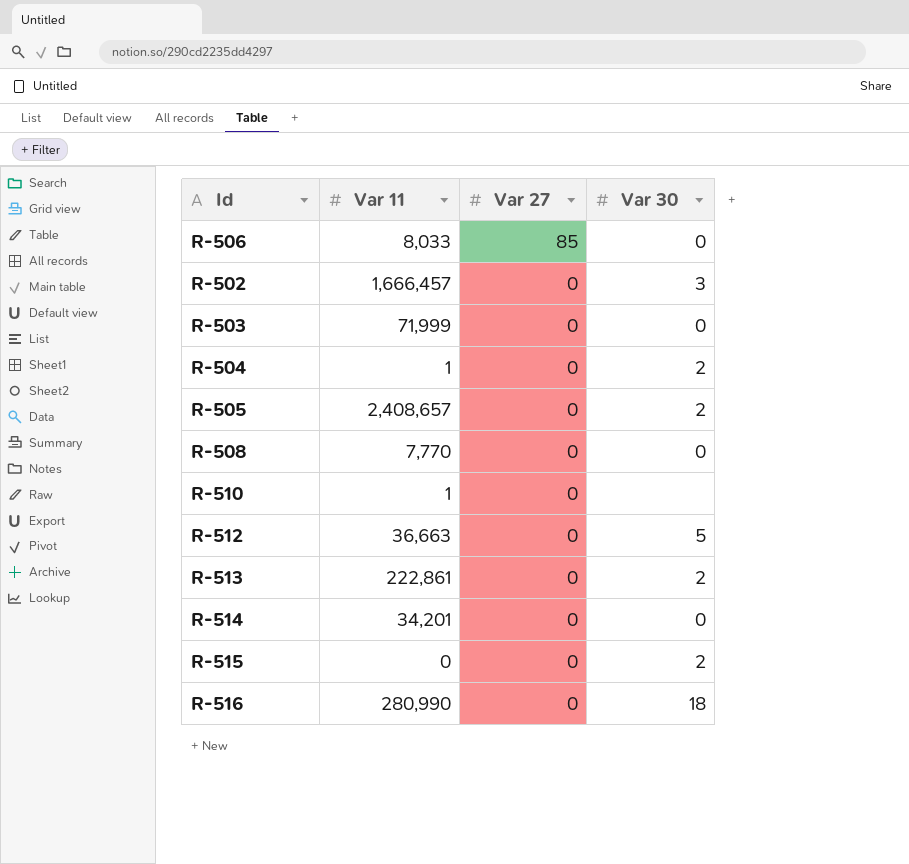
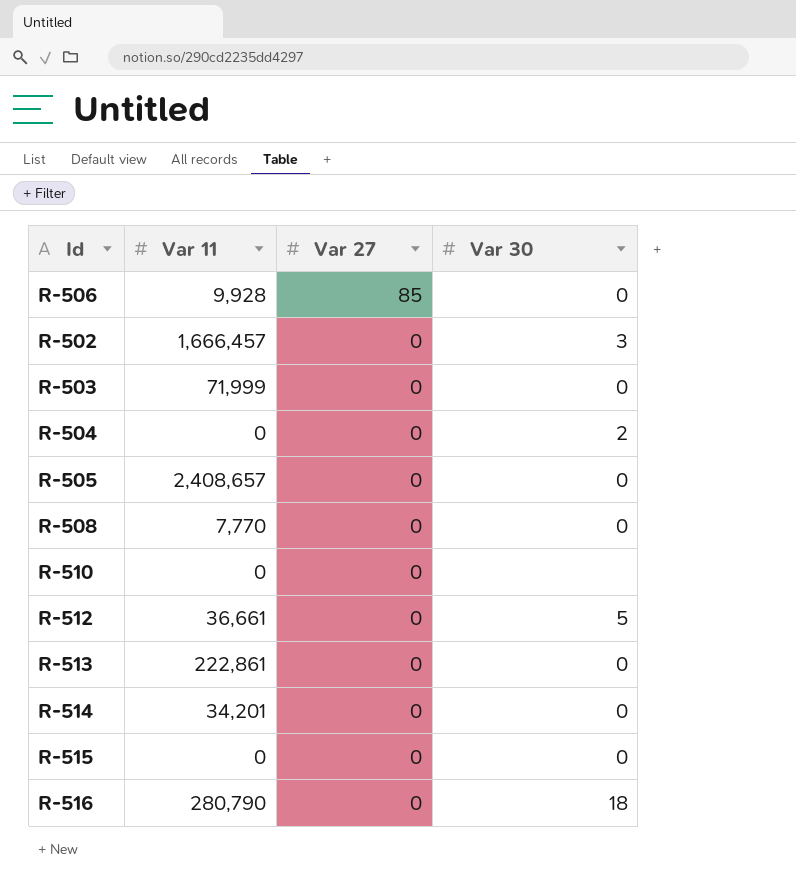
R-506 | Var 11: 8,033 -> 9,928
R-504 | Var 11: 1 -> 0
R-505 | Var 30: 2 -> 0
R-510 | Var 11: 1 -> 0
R-512 | Var 11: 36,663 -> 36,661
R-513 | Var 30: 2 -> 0
R-515 | Var 30: 2 -> 0
R-516 | Var 11: 280,990 -> 280,790

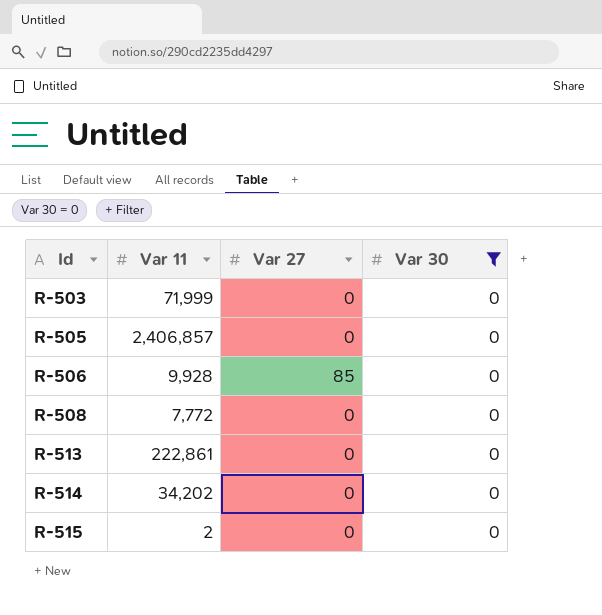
filter: none -> Var 30 = 0
row order: Var 27 descending -> Id ascending
R-505 | Var 11: 2,408,657 -> 2,406,857
R-508 | Var 11: 7,770 -> 7,772
R-514 | Var 11: 34,201 -> 34,202
R-515 | Var 11: 0 -> 2

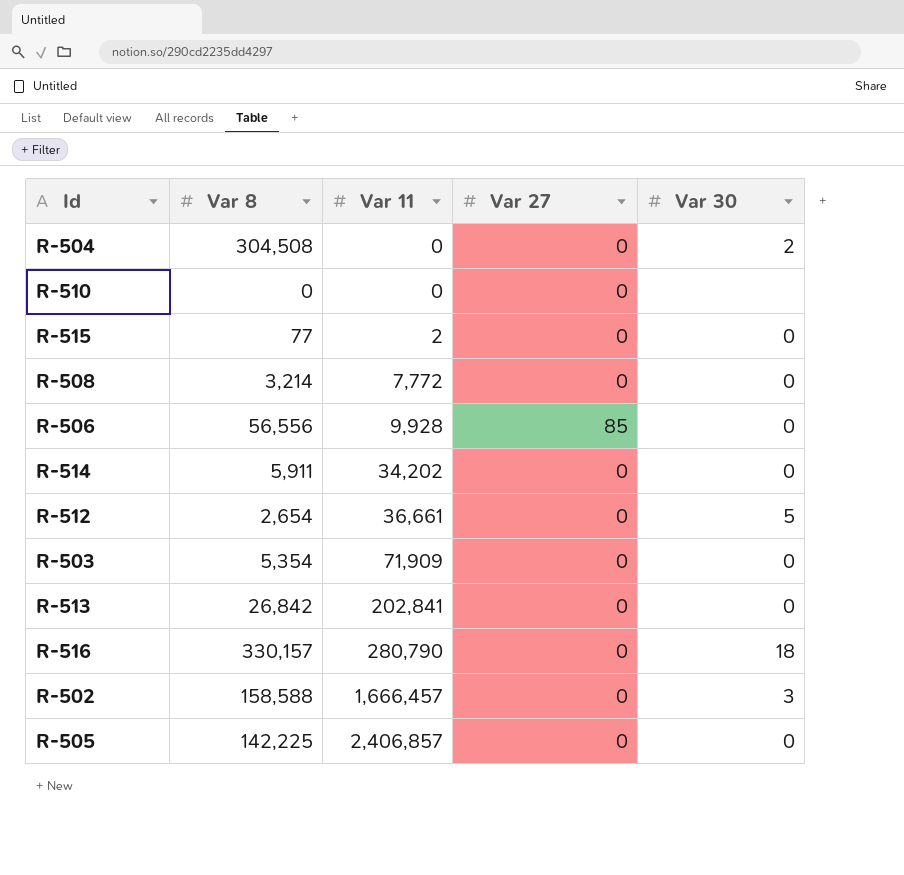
filter: Var 30 = 0 -> none
row order: Id ascending -> Var 11 ascending
column Var 8 | position: none -> 2
R-503 | Var 11: 71,999 -> 71,909
R-513 | Var 11: 222,861 -> 202,841

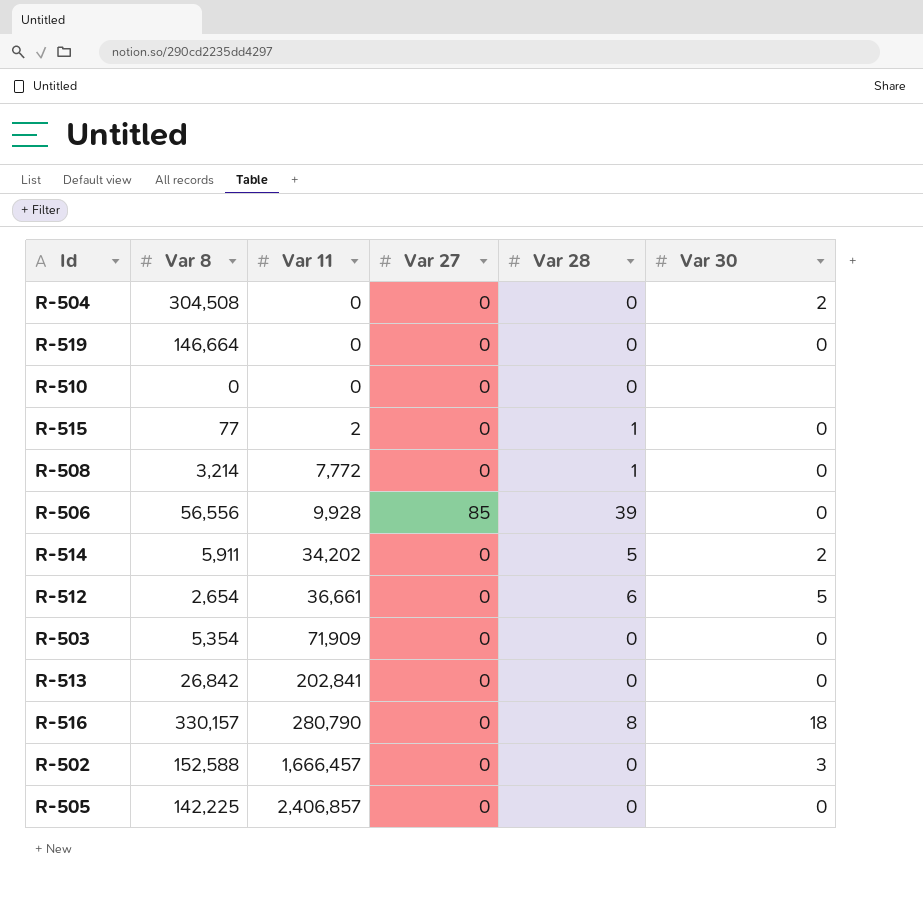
column Var 28 | position: none -> 5
row R-519: none -> 146,664 | 0 | 0 | 0 | 0
R-514 | Var 30: 0 -> 2
R-502 | Var 8: 158,588 -> 152,588

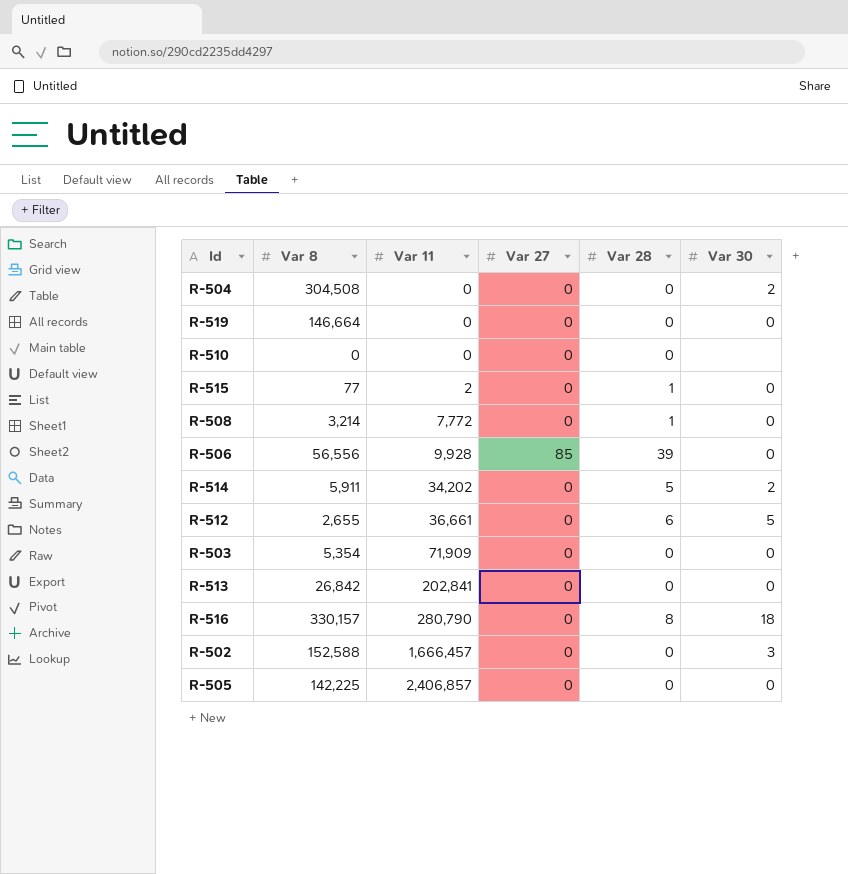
R-512 | Var 8: 2,654 -> 2,655

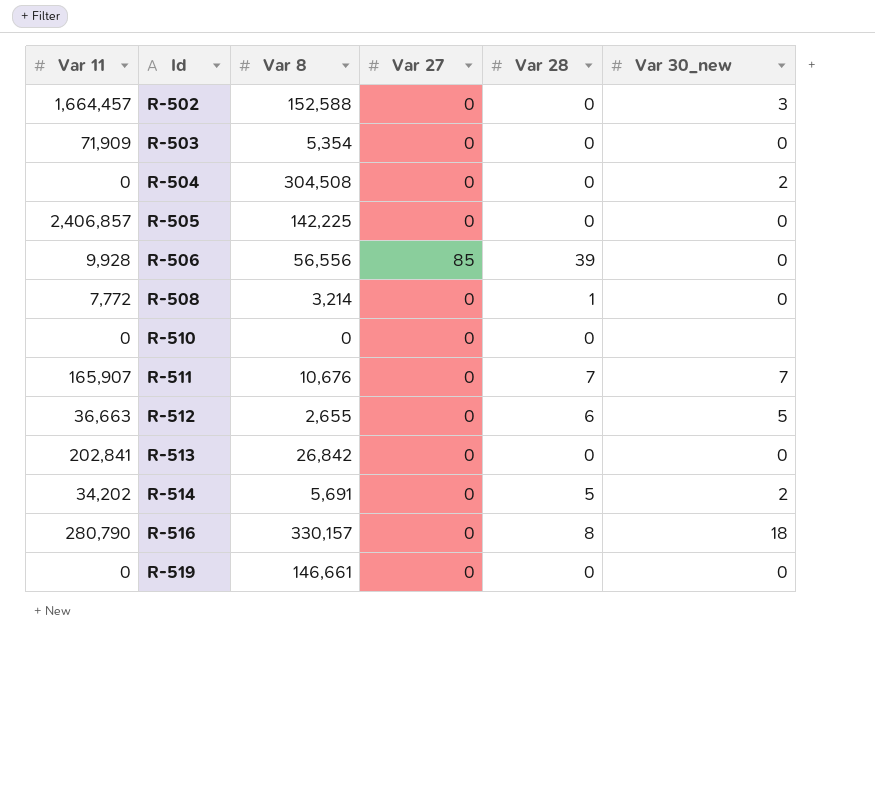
row order: Var 11 ascending -> Id ascending
column Var 11 | position: 3 -> 1
column name: Var 30 -> Var 30_new
row R-515: 77 | 2 | 0 | 1 | 0 -> none
R-502 | Var 11: 1,666,457 -> 1,664,457
row R-511: none -> 165,907 | 10,676 | 0 | 7 | 7
R-512 | Var 11: 36,661 -> 36,663
R-514 | Var 8: 5,911 -> 5,691
R-519 | Var 8: 146,664 -> 146,661

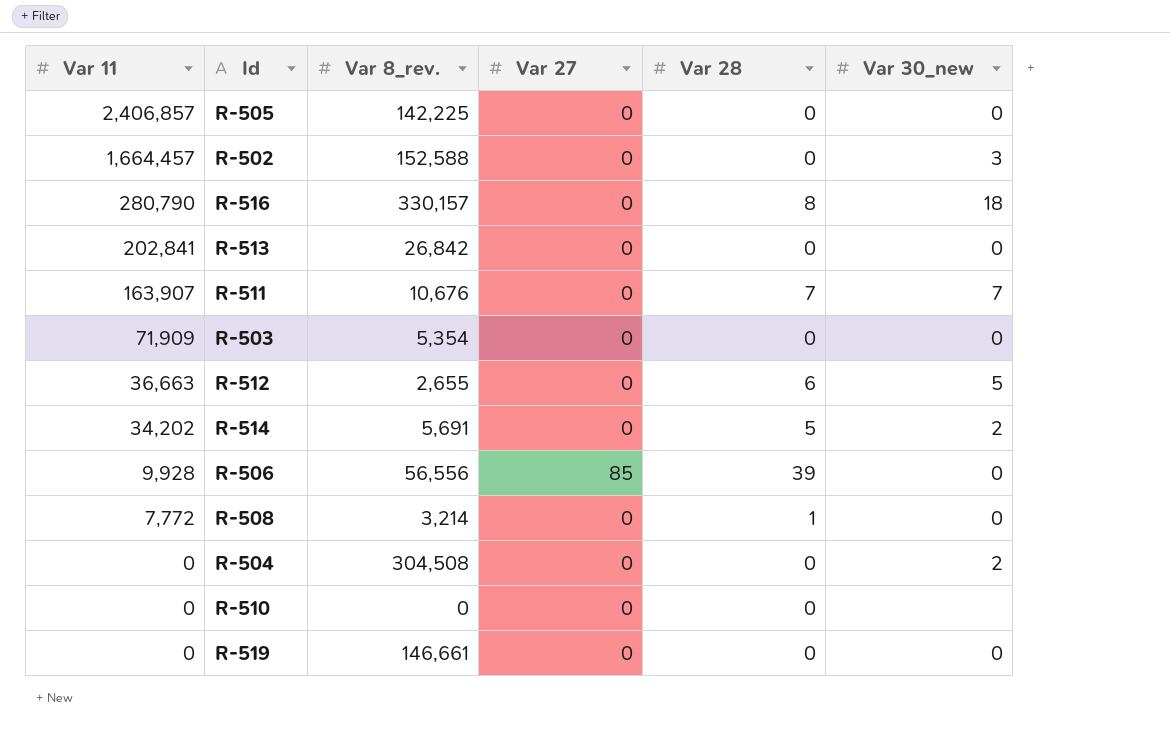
row order: Id ascending -> Var 11 descending
column name: Var 8 -> Var 8_rev.
R-511 | Var 11: 165,907 -> 163,907

